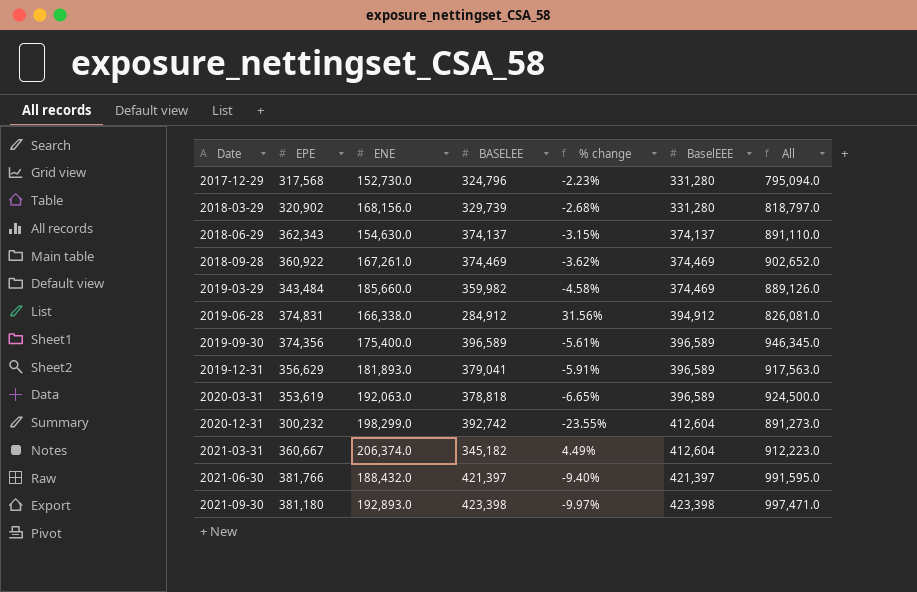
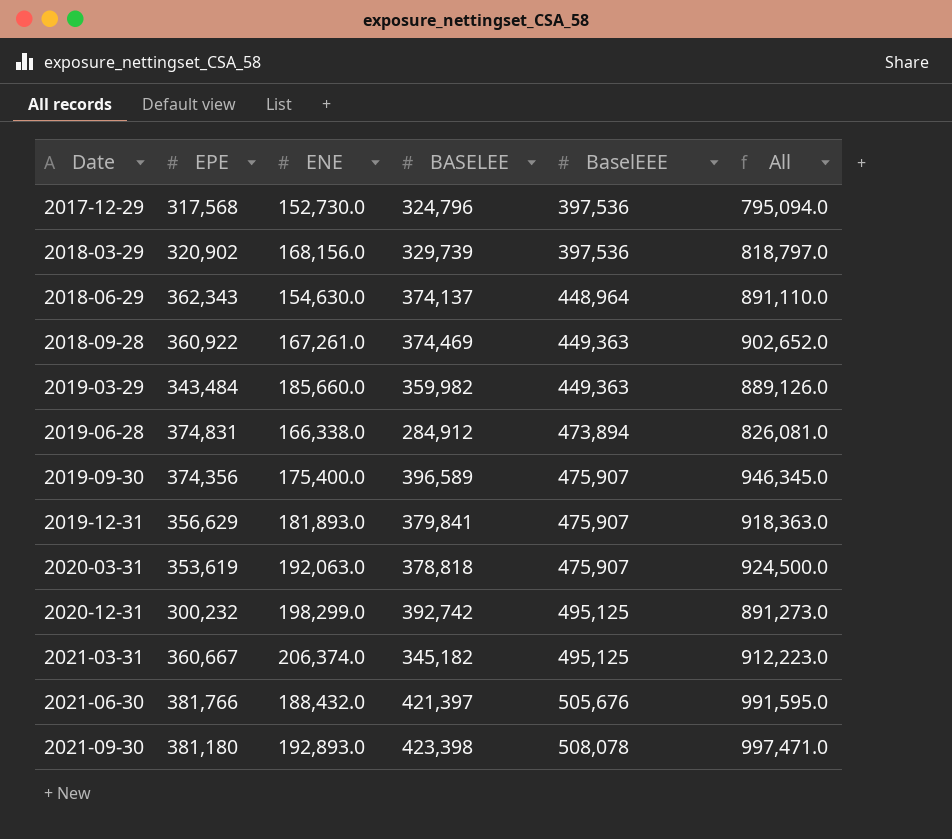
column % change | formula: ([EPE] - [BASELEE]) / [BASELEE] -> none
2017-12-29 | BaselEEE: 331,280 -> 397,536
2018-03-29 | BaselEEE: 331,280 -> 397,536
2018-06-29 | BaselEEE: 374,137 -> 448,964
2018-09-28 | BaselEEE: 374,469 -> 449,363
2019-03-29 | BaselEEE: 374,469 -> 449,363
2019-06-28 | BaselEEE: 394,912 -> 473,894
2019-09-30 | BaselEEE: 396,589 -> 475,907
2019-12-31 | BASELEE: 379,041 -> 379,841
2019-12-31 | BaselEEE: 396,589 -> 475,907
2019-12-31 | All: 917,563.0 -> 918,363.0
2020-03-31 | BaselEEE: 396,589 -> 475,907
2020-12-31 | BaselEEE: 412,604 -> 495,125
2021-03-31 | BaselEEE: 412,604 -> 495,125
2021-06-30 | BaselEEE: 421,397 -> 505,676
2021-09-30 | BaselEEE: 423,398 -> 508,078

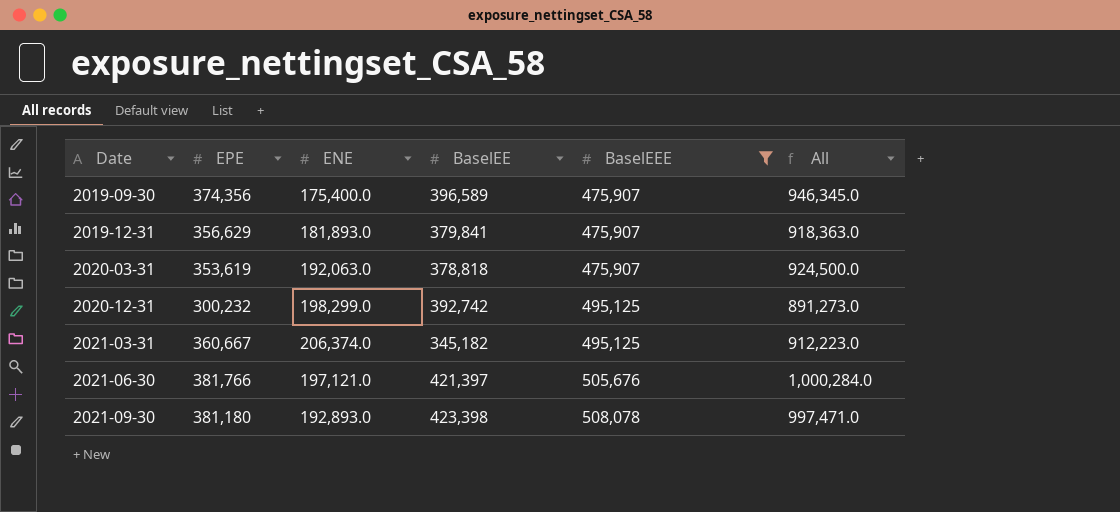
filter: none -> BaselEEE >= 475,907
column name: BASELEE -> BaselEE
2021-06-30 | ENE: 188,432.0 -> 197,121.0
2021-06-30 | All: 991,595.0 -> 1,000,284.0

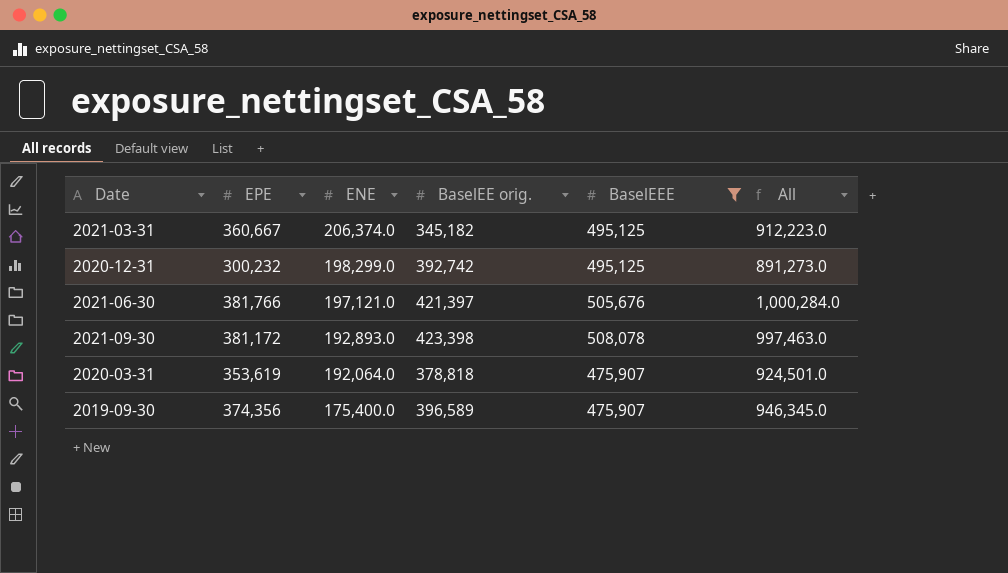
row order: Date ascending -> ENE descending
column name: BaselEE -> BaselEE orig.
row 2019-12-31: 356,629 | 181,893.0 | 379,841 | 475,907 | 918,363.0 -> none
2021-09-30 | EPE: 381,180 -> 381,172
2021-09-30 | All: 997,471.0 -> 997,463.0
2020-03-31 | ENE: 192,063.0 -> 192,064.0
2020-03-31 | All: 924,500.0 -> 924,501.0

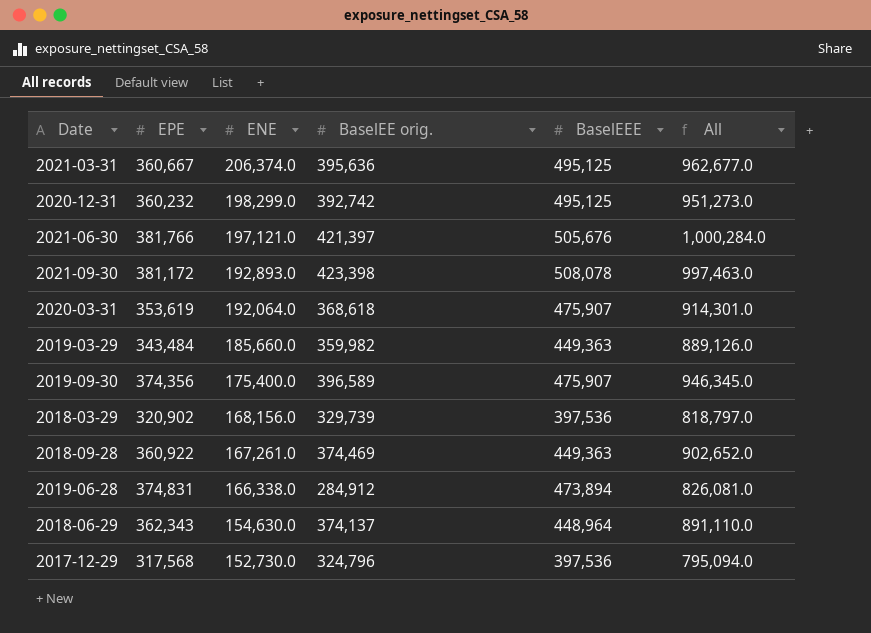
filter: BaselEEE >= 475,907 -> none
2021-03-31 | BaselEE orig.: 345,182 -> 395,636
2021-03-31 | All: 912,223.0 -> 962,677.0
2020-12-31 | EPE: 300,232 -> 360,232
2020-12-31 | All: 891,273.0 -> 951,273.0
2020-03-31 | BaselEE orig.: 378,818 -> 368,618
2020-03-31 | All: 924,501.0 -> 914,301.0

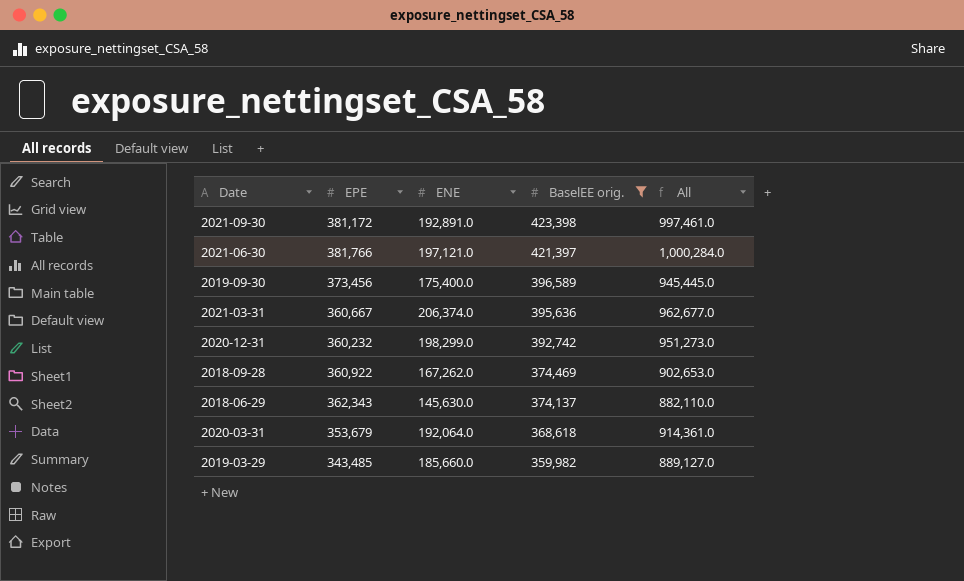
filter: none -> BaselEE orig. >= 359,982
row order: ENE descending -> BaselEE orig. descending
column BaselEEE | position: 5 -> none
2021-09-30 | ENE: 192,893.0 -> 192,891.0
2021-09-30 | All: 997,463.0 -> 997,461.0
2019-09-30 | EPE: 374,356 -> 373,456
2019-09-30 | All: 946,345.0 -> 945,445.0
2018-09-28 | ENE: 167,261.0 -> 167,262.0
2018-09-28 | All: 902,652.0 -> 902,653.0
2018-06-29 | ENE: 154,630.0 -> 145,630.0
2018-06-29 | All: 891,110.0 -> 882,110.0
2020-03-31 | EPE: 353,619 -> 353,679
2020-03-31 | All: 914,301.0 -> 914,361.0
2019-03-29 | EPE: 343,484 -> 343,485
2019-03-29 | All: 889,126.0 -> 889,127.0

